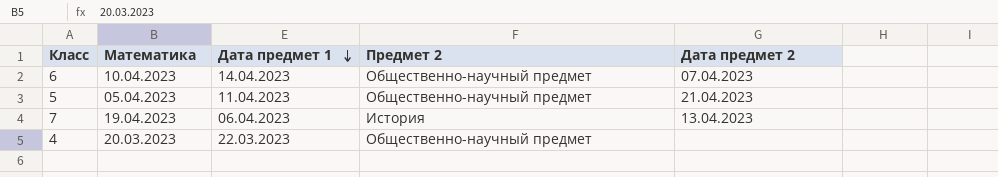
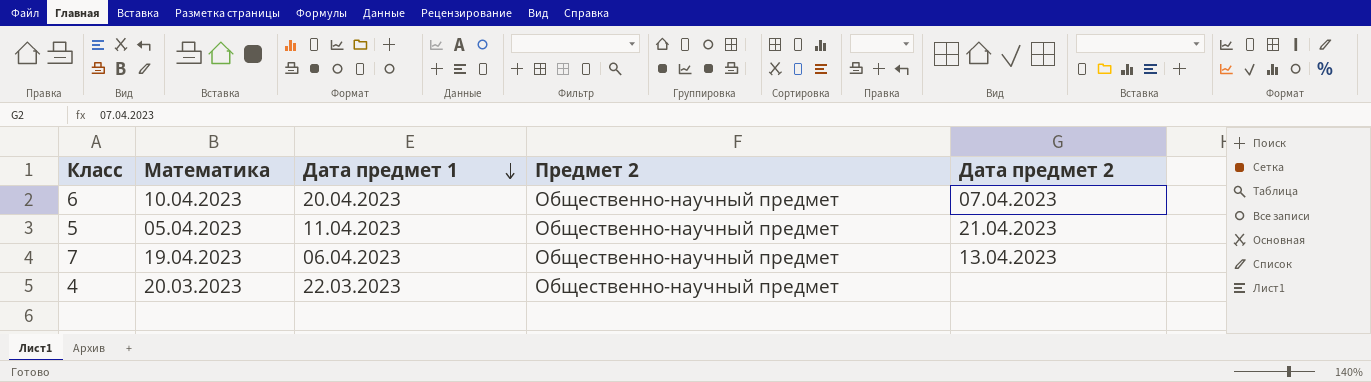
6 | Дата предмет 1: 14.04.2023 -> 20.04.2023
7 | Предмет 2: История -> Общественно-научный предмет

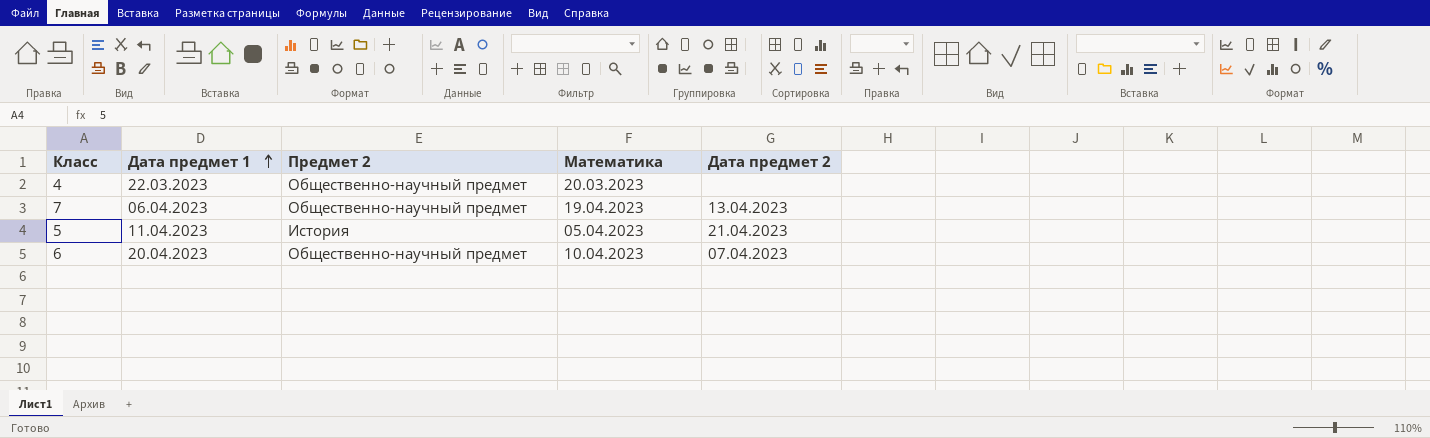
row order: Дата предмет 1 descending -> Дата предмет 1 ascending
column Математика | position: 2 -> 4
5 | Предмет 2: Общественно-научный предмет -> История

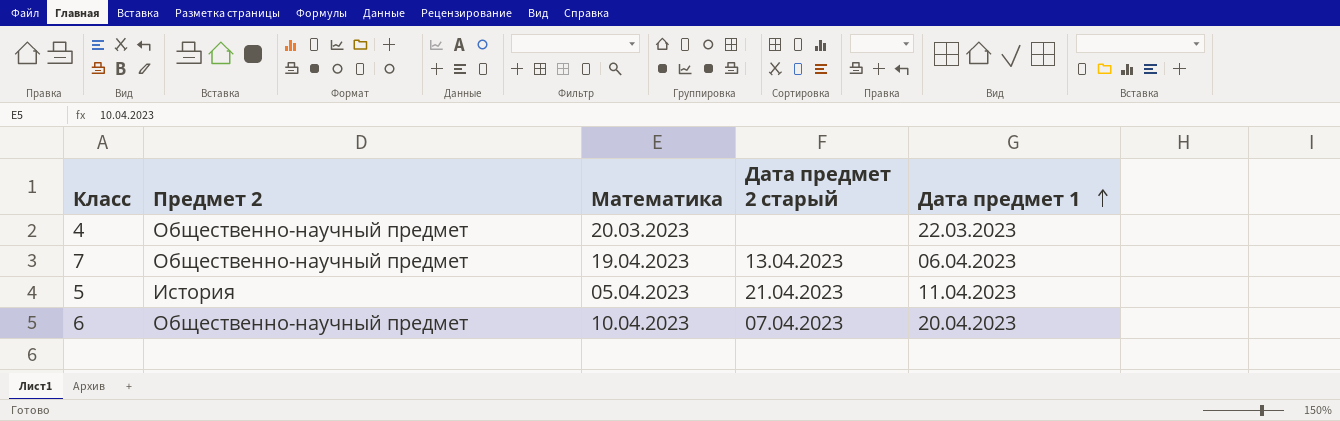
column name: Дата предмет 2 -> Дата предмет 2 старый
column Дата предмет 1 | position: 2 -> 5

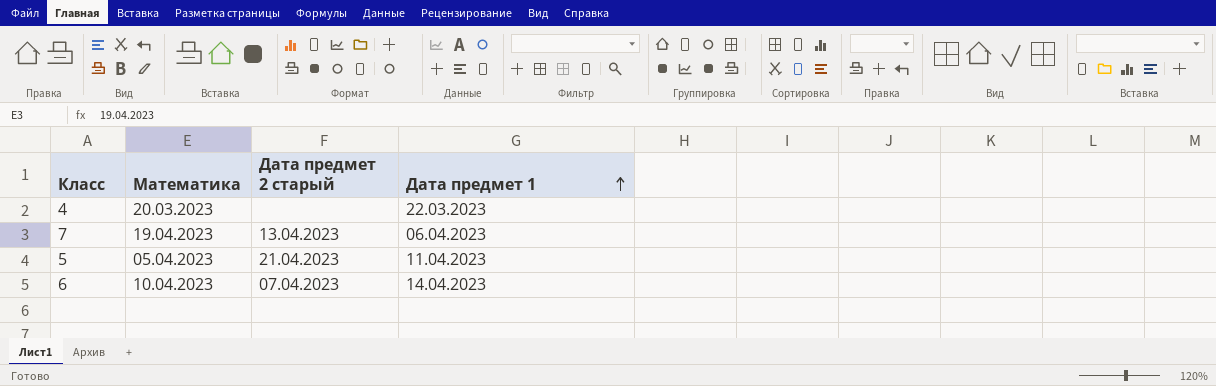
column Предмет 2 | position: 2 -> none
6 | Дата предмет 1: 20.04.2023 -> 14.04.2023

